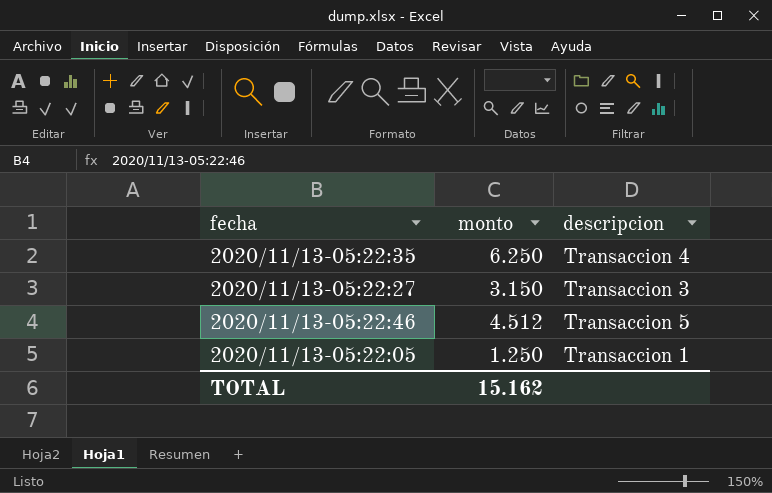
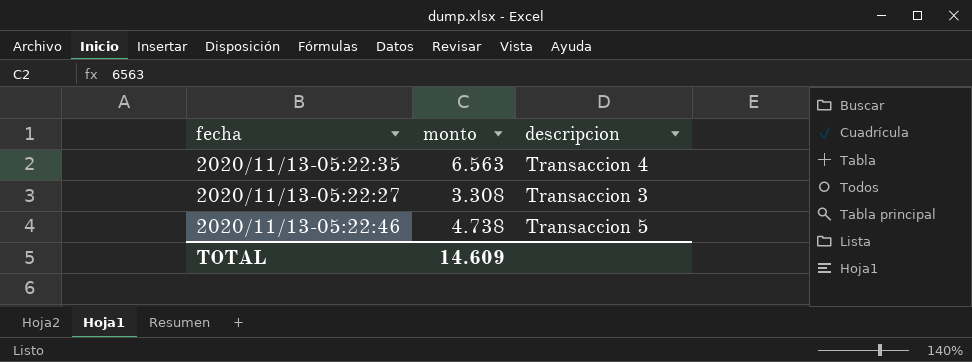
row 2020/11/13-05:22:05: 1.250 | Transaccion 1 -> none
2020/11/13-05:22:35 | monto: 6.250 -> 6.563
2020/11/13-05:22:27 | monto: 3.150 -> 3.308
2020/11/13-05:22:46 | monto: 4.512 -> 4.738
TOTAL | monto: 15.162 -> 14.609

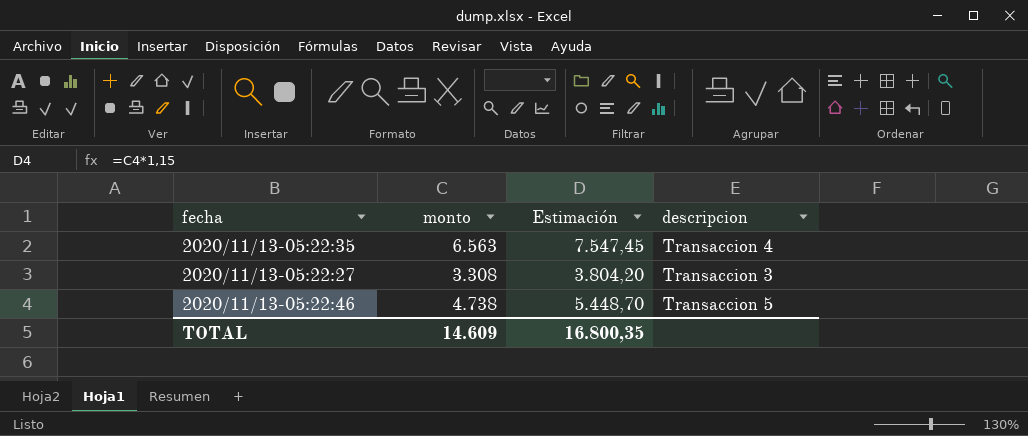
column Estimación | formula: none -> [monto] * 1,15

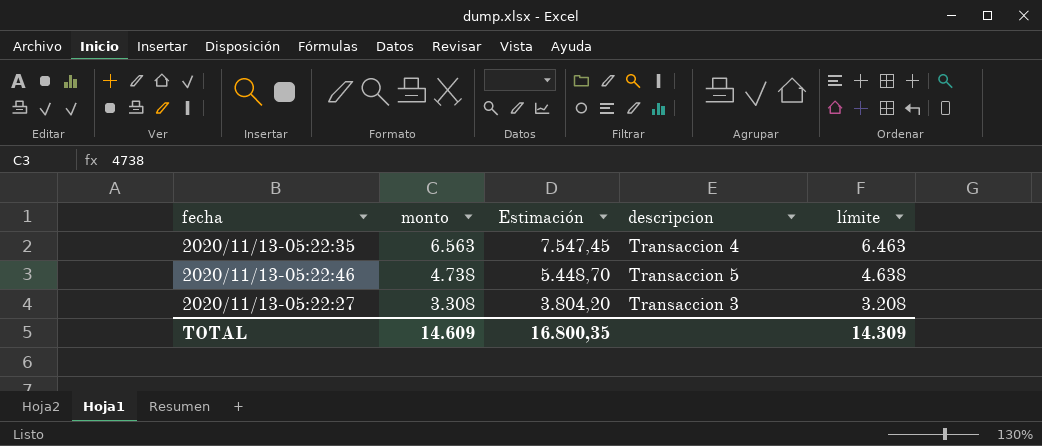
row order: none -> monto descending
column límite | formula: none -> [monto] - 100

